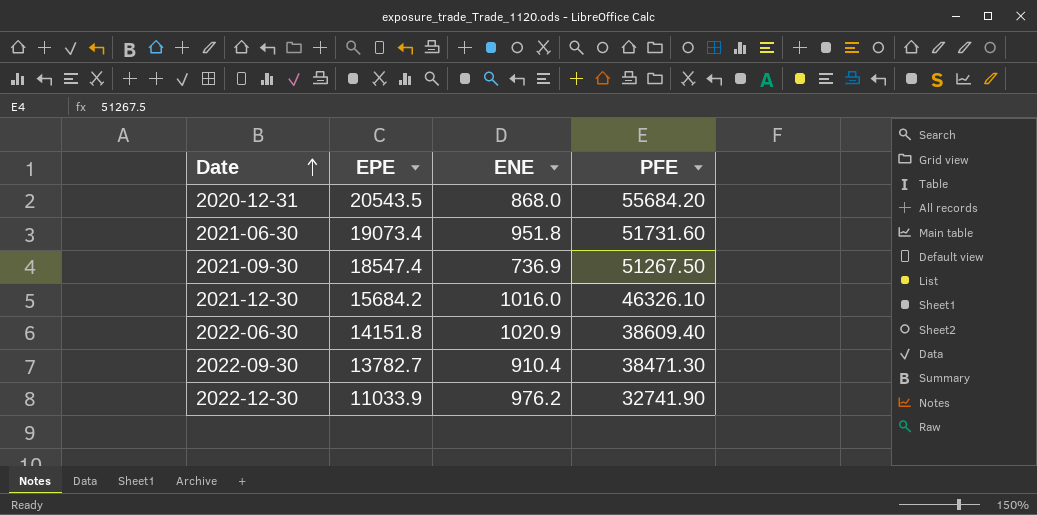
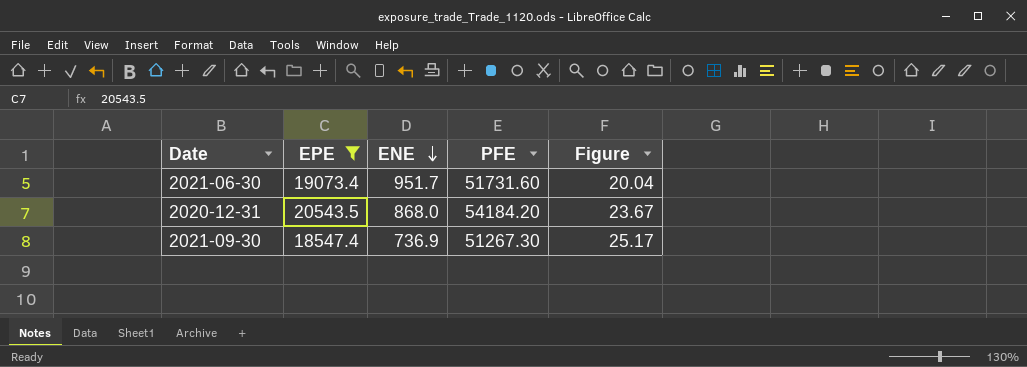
filter: none -> EPE >= 18547.4
row order: Date ascending -> ENE descending
column Figure | formula: none -> [EPE] / [ENE]
2021-06-30 | ENE: 951.8 -> 951.7
2020-12-31 | PFE: 55684.20 -> 54184.20
2021-09-30 | PFE: 51267.50 -> 51267.30

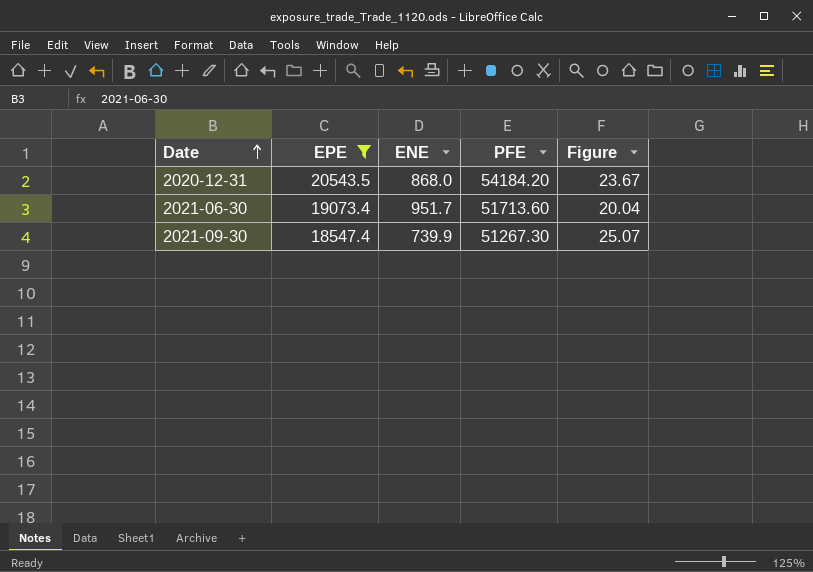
row order: ENE descending -> Date ascending
2021-06-30 | PFE: 51731.60 -> 51713.60
2021-09-30 | ENE: 736.9 -> 739.9
2021-09-30 | Figure: 25.17 -> 25.07

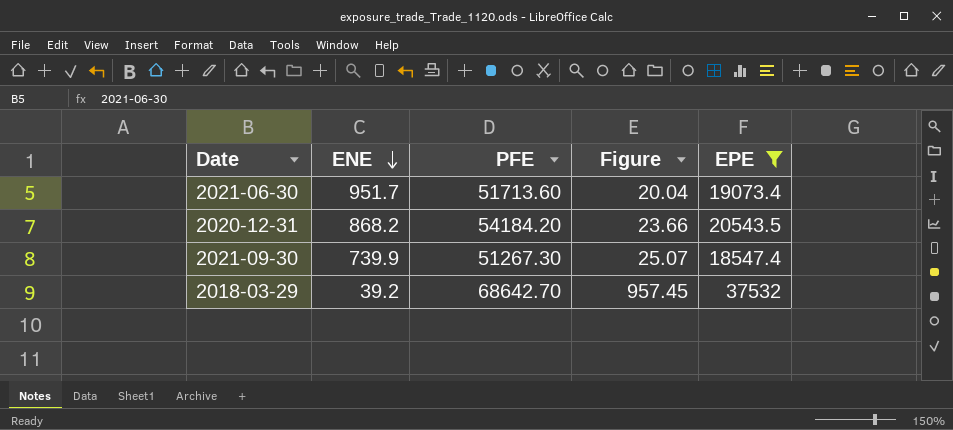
row order: Date ascending -> ENE descending
column EPE | position: 2 -> 5
2020-12-31 | ENE: 868.0 -> 868.2
2020-12-31 | Figure: 23.67 -> 23.66
row 2018-03-29: none -> 39.2 | 68642.70 | 957.45 | 37532

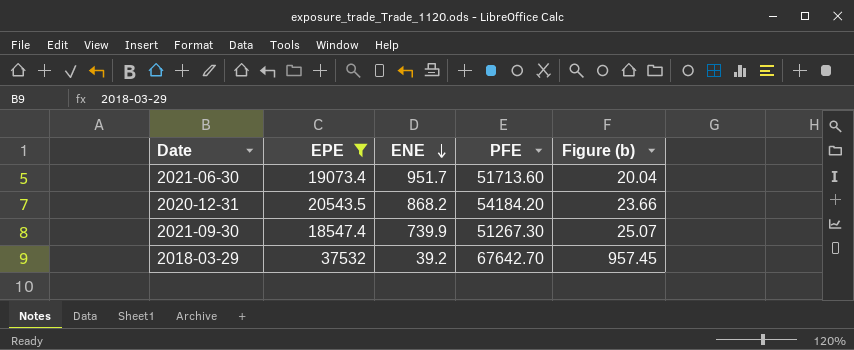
column EPE | position: 5 -> 2
column name: Figure -> Figure (b)
2018-03-29 | PFE: 68642.70 -> 67642.70

